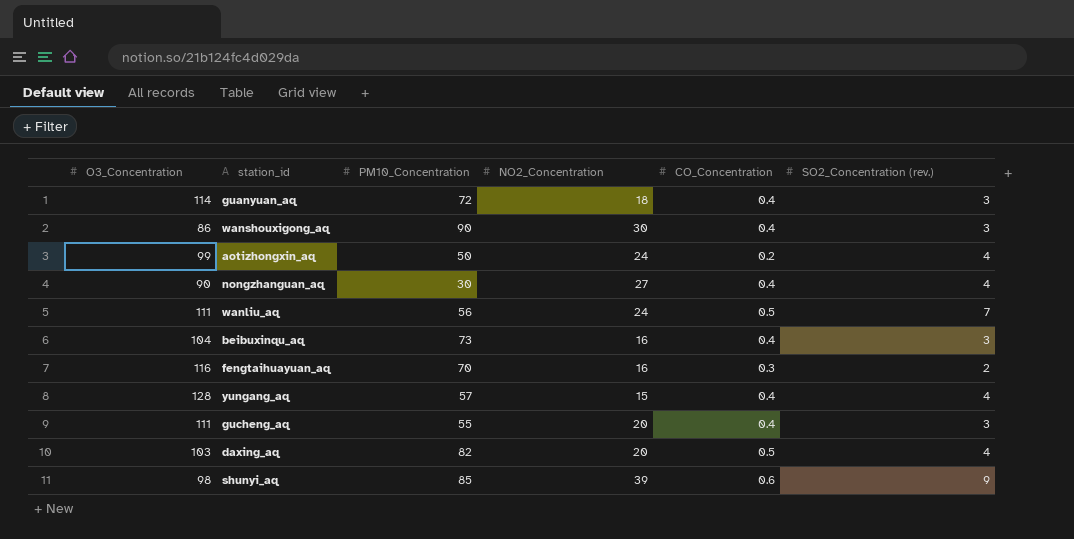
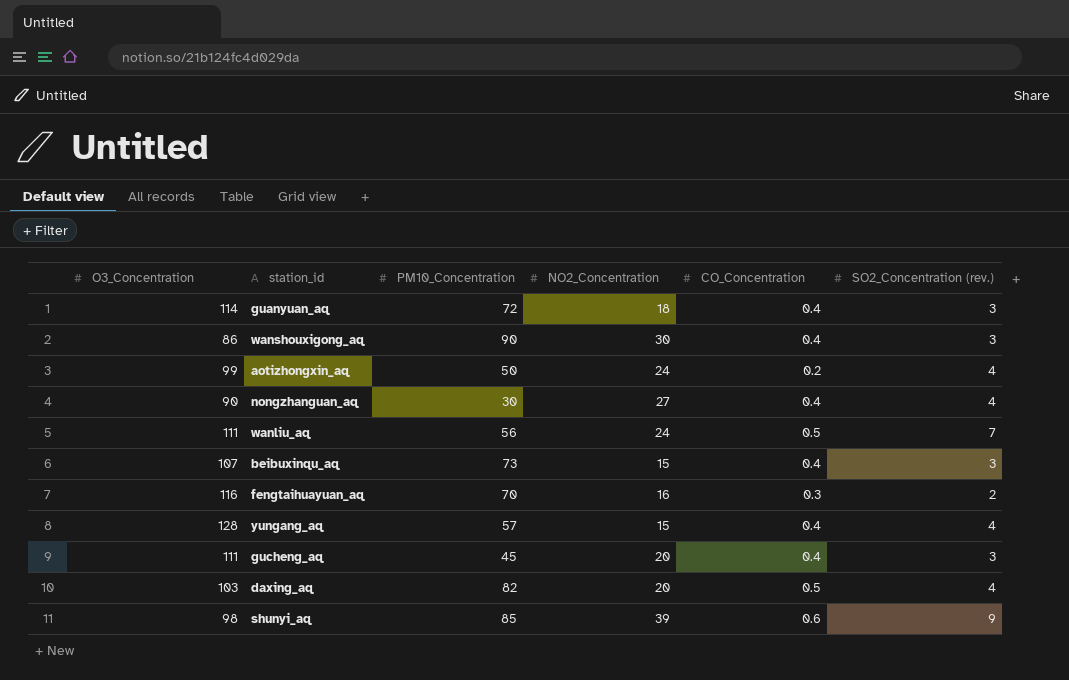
beibuxinqu_aq | O3_Concentration: 104 -> 107
beibuxinqu_aq | NO2_Concentration: 16 -> 15
gucheng_aq | PM10_Concentration: 55 -> 45

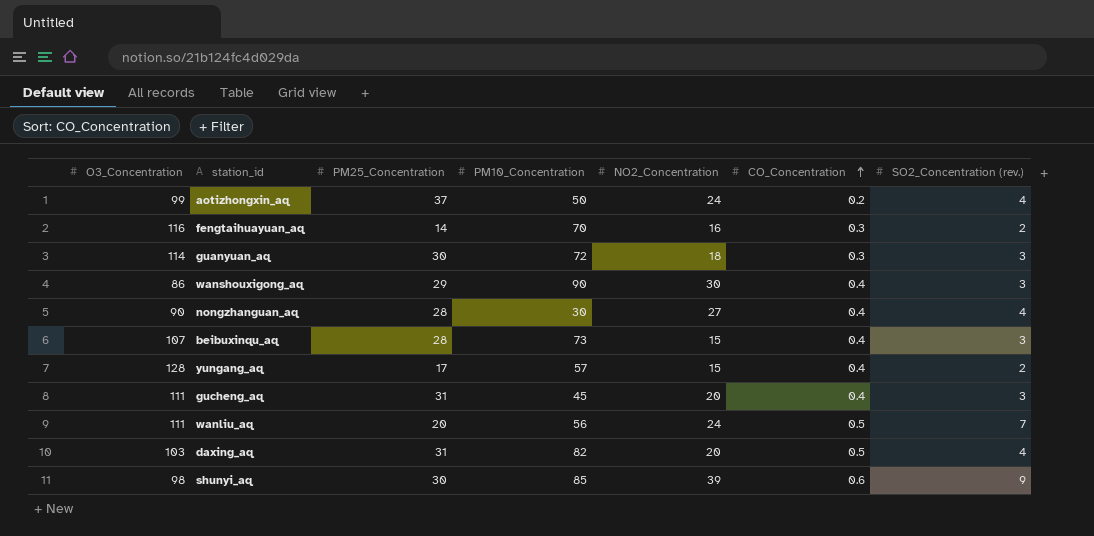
row order: none -> CO_Concentration ascending
column PM25_Concentration | position: none -> 3
guanyuan_aq | CO_Concentration: 0.4 -> 0.3
yungang_aq | SO2_Concentration (rev.): 4 -> 2

